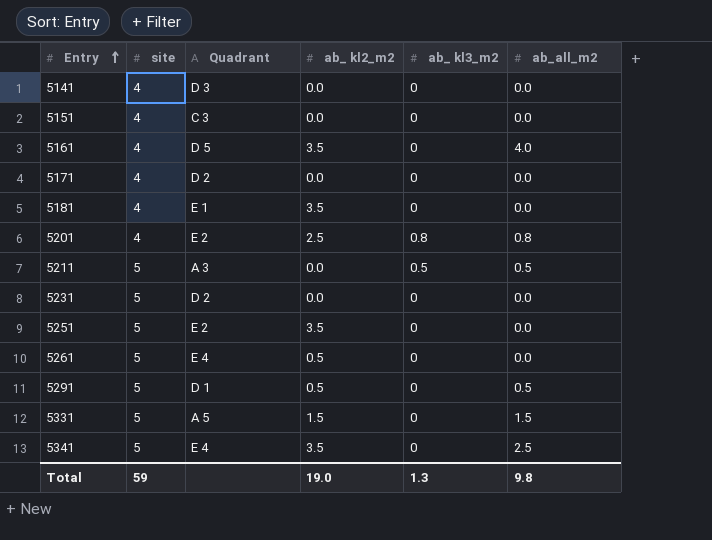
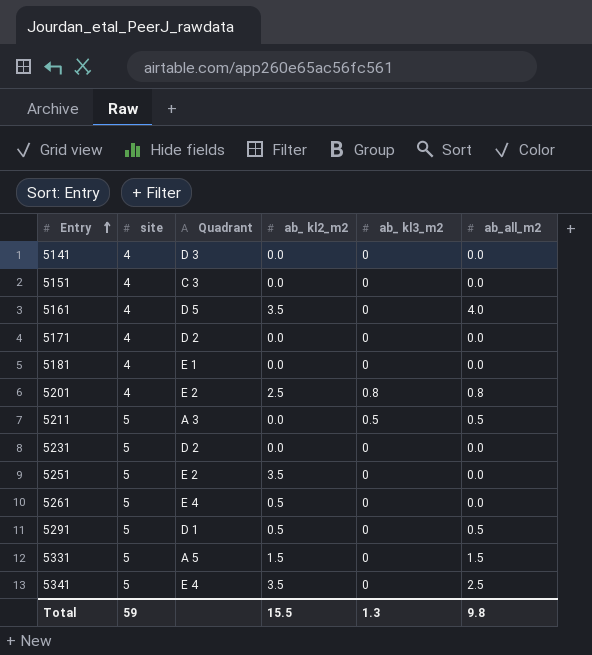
5181 | ab_ kl2_m2: 3.5 -> 0.0
Total | ab_ kl2_m2: 19.0 -> 15.5

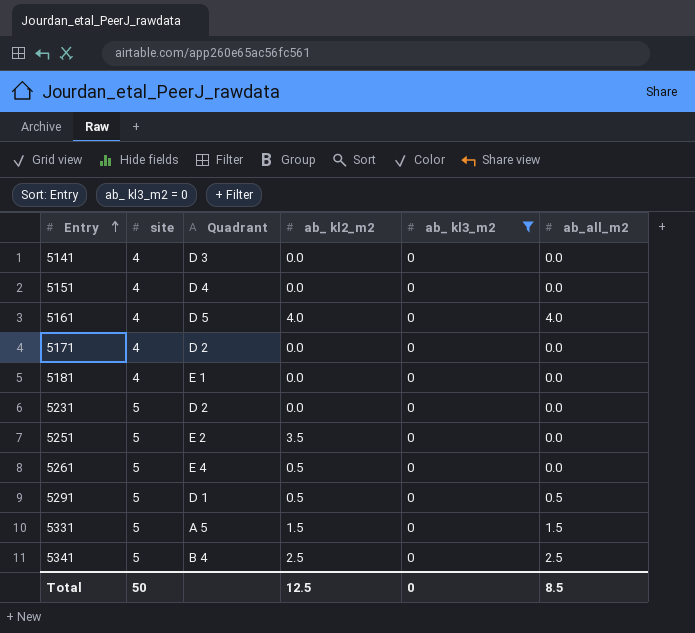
filter: none -> ab_ kl3_m2 = 0
5151 | Quadrant: C 3 -> D 4
5161 | ab_ kl2_m2: 3.5 -> 4.0
5341 | Quadrant: E 4 -> B 4
5341 | ab_ kl2_m2: 3.5 -> 2.5
Total | site: 59 -> 50
Total | ab_ kl2_m2: 15.5 -> 12.5
Total | ab_ kl3_m2: 1.3 -> 0
Total | ab_all_m2: 9.8 -> 8.5

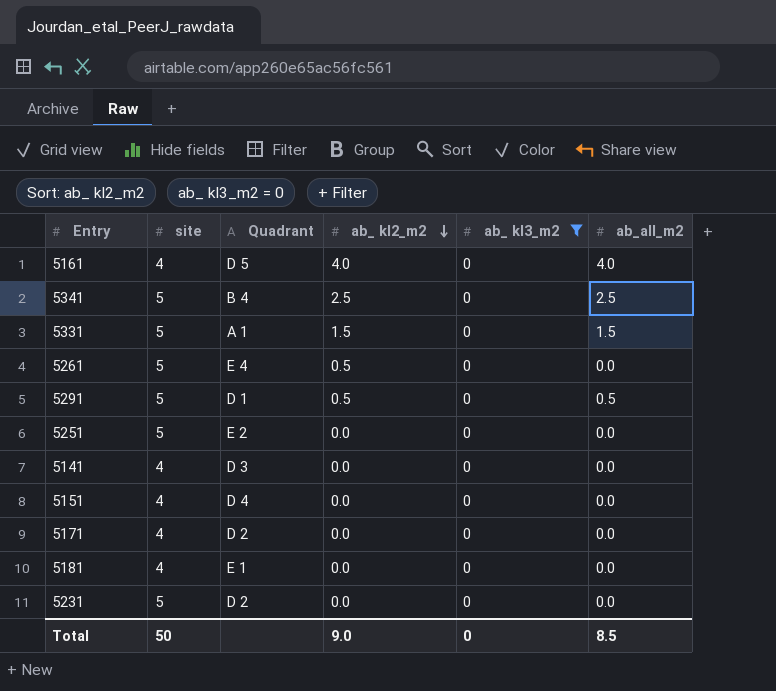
row order: Entry ascending -> ab_ kl2_m2 descending
5331 | Quadrant: A 5 -> A 1
5251 | ab_ kl2_m2: 3.5 -> 0.0
Total | ab_ kl2_m2: 12.5 -> 9.0

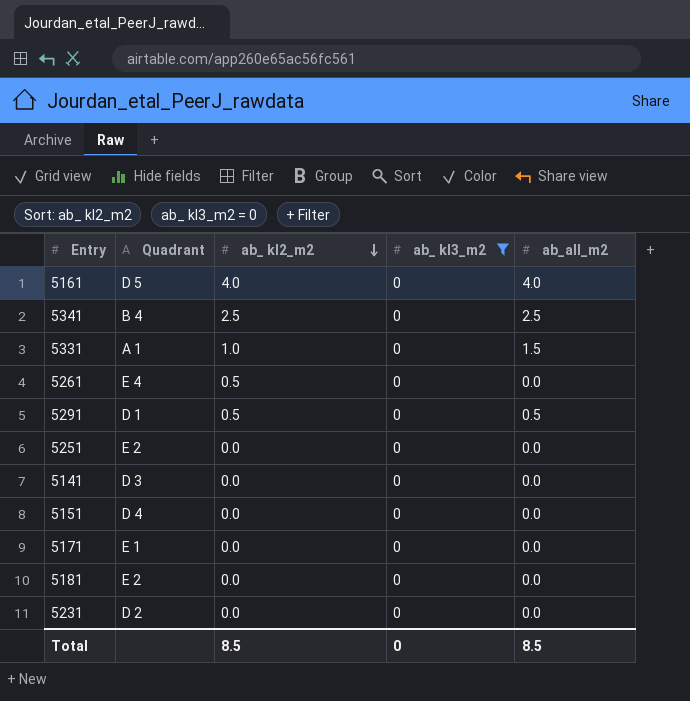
column site | position: 2 -> none
5331 | ab_ kl2_m2: 1.5 -> 1.0
5171 | Quadrant: D 2 -> E 1
5181 | Quadrant: E 1 -> E 2
Total | ab_ kl2_m2: 9.0 -> 8.5

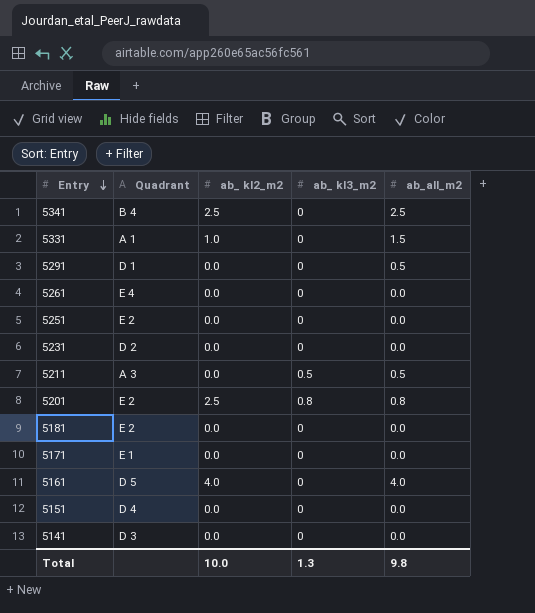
filter: ab_ kl3_m2 = 0 -> none
row order: ab_ kl2_m2 descending -> Entry descending
5291 | ab_ kl2_m2: 0.5 -> 0.0
5261 | ab_ kl2_m2: 0.5 -> 0.0
Total | ab_ kl2_m2: 8.5 -> 10.0
Total | ab_ kl3_m2: 0 -> 1.3
Total | ab_all_m2: 8.5 -> 9.8

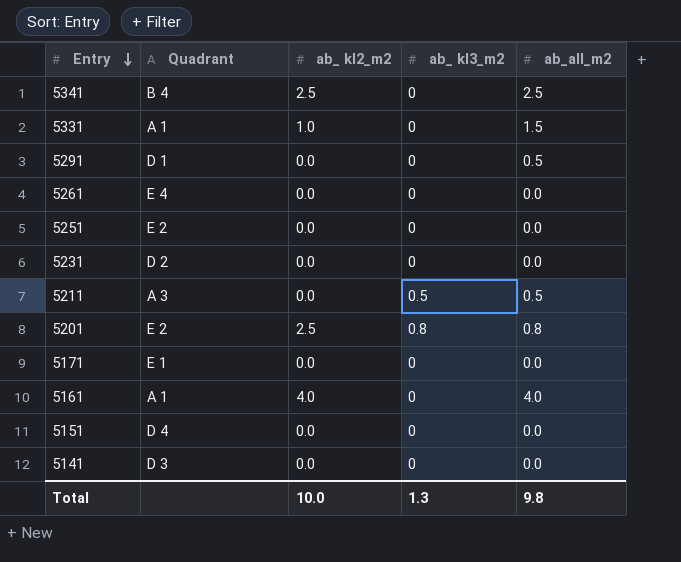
row 5181: E 2 | 0.0 | 0 | 0.0 -> none
5161 | Quadrant: D 5 -> A 1

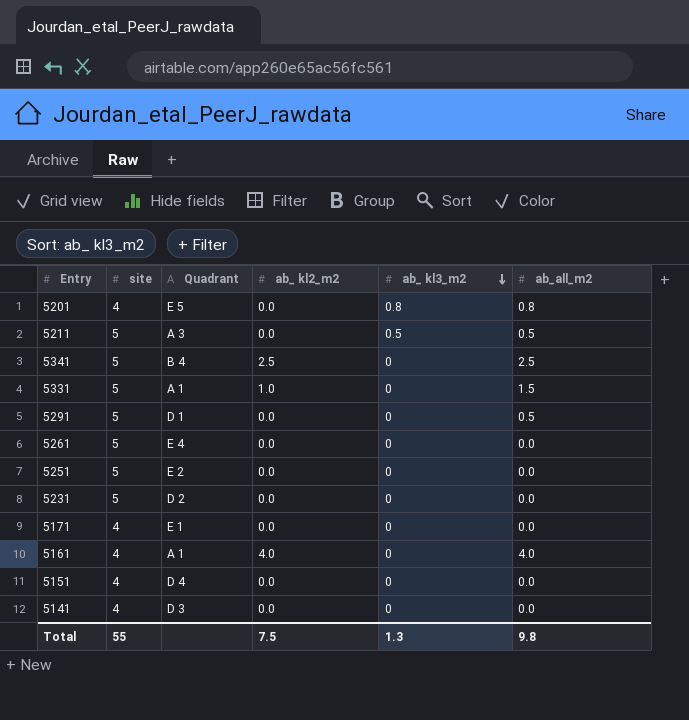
row order: Entry descending -> ab_ kl3_m2 descending
column site | position: none -> 2
5201 | Quadrant: E 2 -> E 5
5201 | ab_ kl2_m2: 2.5 -> 0.0
Total | ab_ kl2_m2: 10.0 -> 7.5

